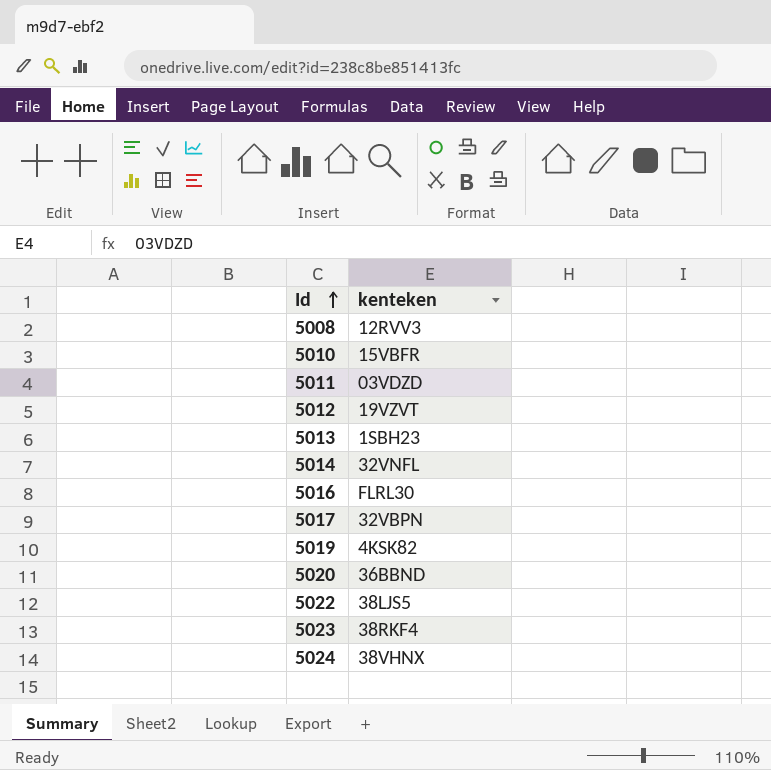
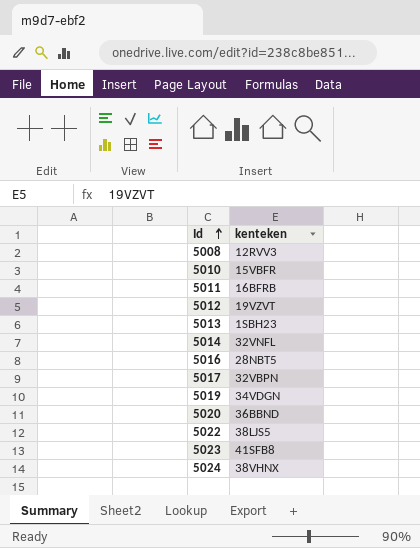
5011 | kenteken: 03VDZD -> 16BFRB
5016 | kenteken: FLRL30 -> 28NBT5
5019 | kenteken: 4KSK82 -> 34VDGN
5023 | kenteken: 38RKF4 -> 41SFB8

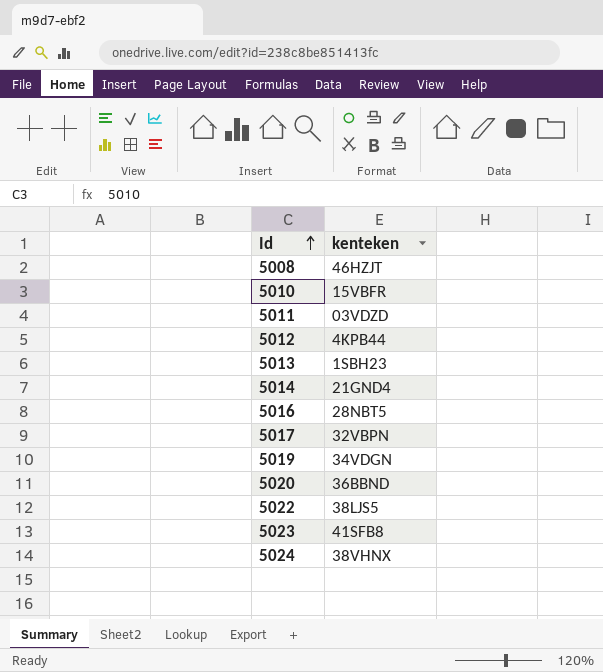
5008 | kenteken: 12RVV3 -> 46HZJT
5011 | kenteken: 16BFRB -> 03VDZD
5012 | kenteken: 19VZVT -> 4KPB44
5014 | kenteken: 32VNFL -> 21GND4

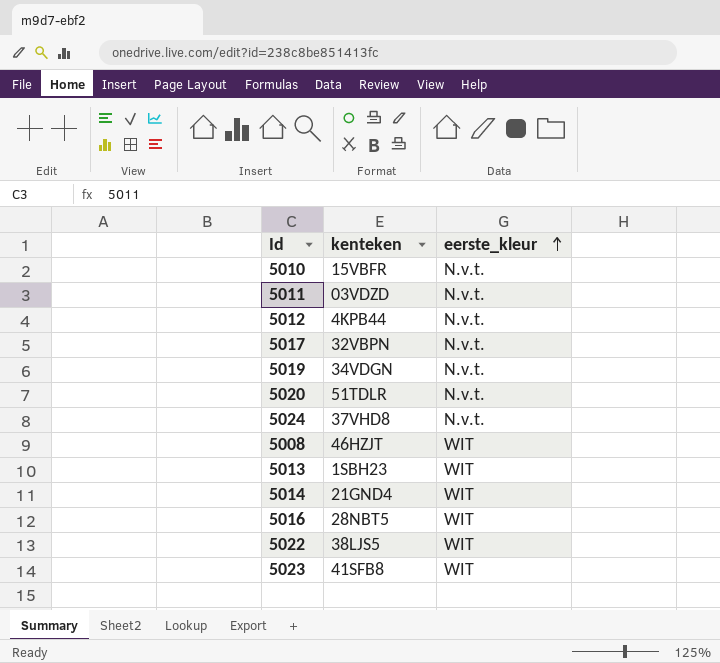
row order: Id ascending -> eerste_kleur ascending
column eerste_kleur | position: none -> 3
5020 | kenteken: 36BBND -> 51TDLR
5024 | kenteken: 38VHNX -> 37VHD8

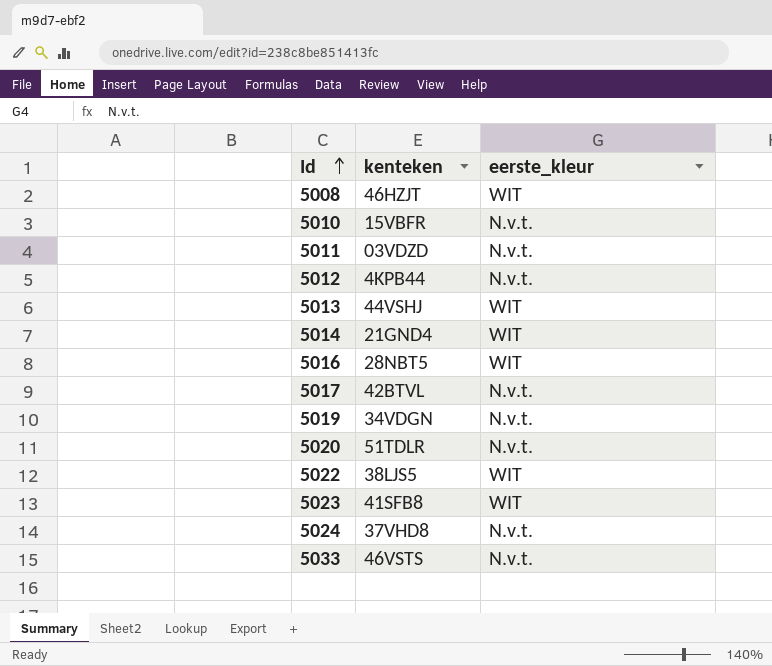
row order: eerste_kleur ascending -> Id ascending
5013 | kenteken: 1SBH23 -> 44VSHJ
5017 | kenteken: 32VBPN -> 42BTVL
row 5033: none -> 46VSTS | N.v.t.

